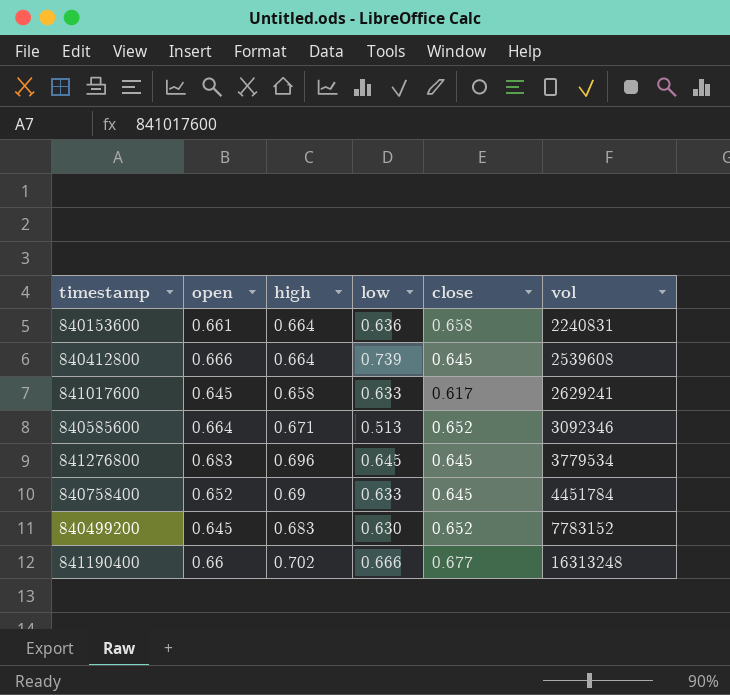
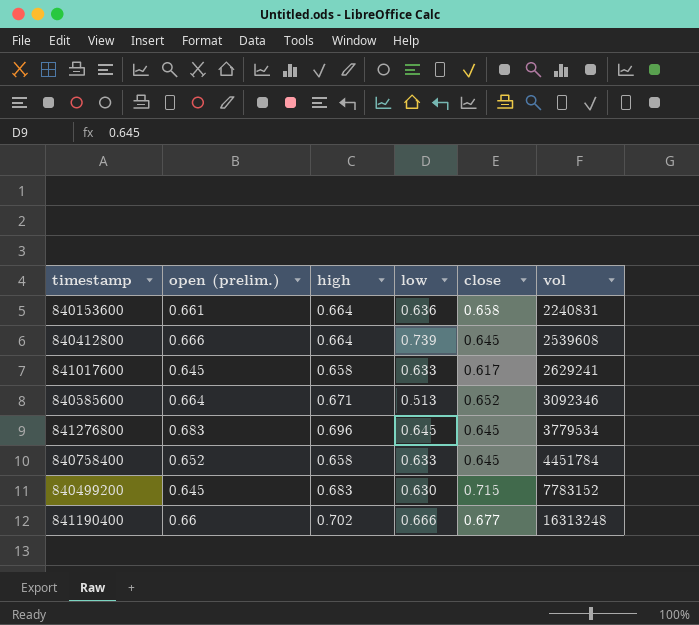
column name: open -> open (prelim.)
840758400 | high: 0.69 -> 0.658
840499200 | close: 0.652 -> 0.715

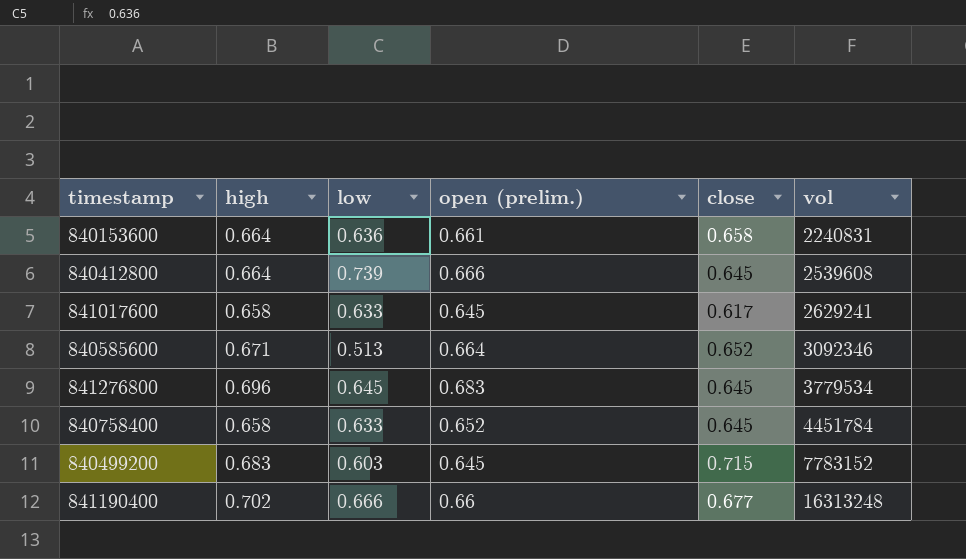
column open (prelim.) | position: 2 -> 4
840499200 | low: 0.630 -> 0.603

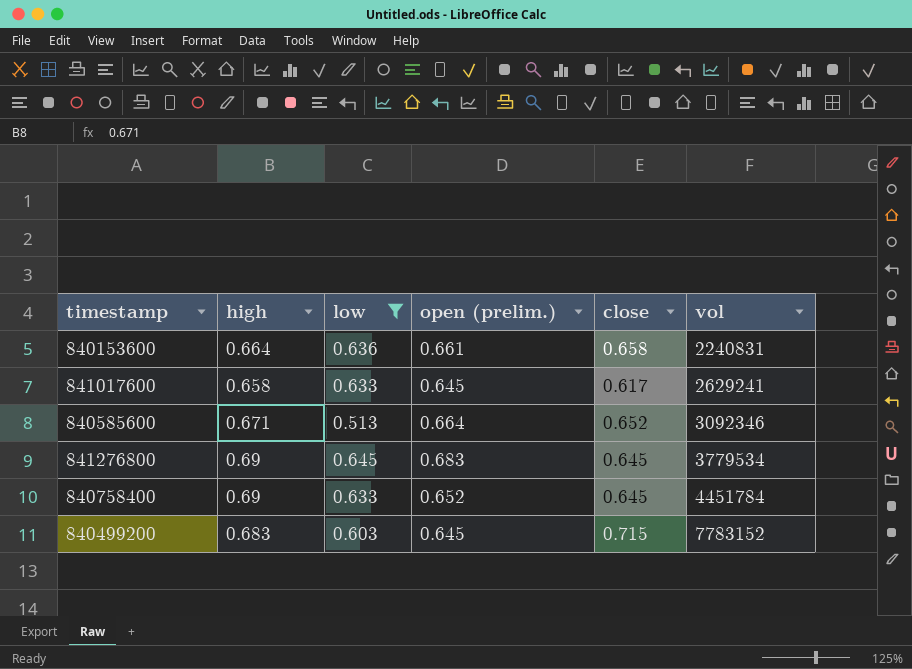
filter: none -> low <= 0.645
841276800 | high: 0.696 -> 0.69
840758400 | high: 0.658 -> 0.69

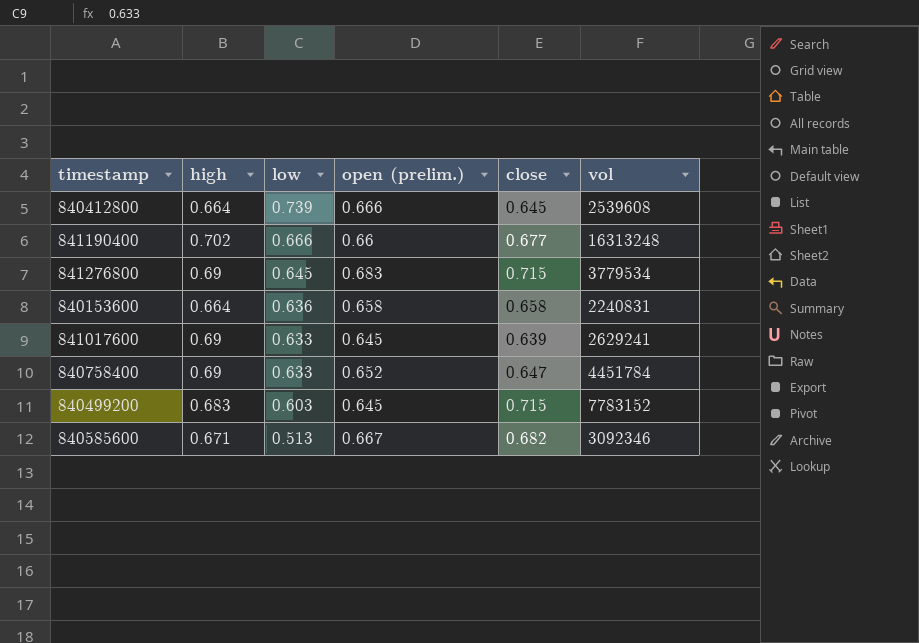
filter: low <= 0.645 -> none
row order: vol ascending -> low descending
841276800 | close: 0.645 -> 0.715
840153600 | open (prelim.): 0.661 -> 0.658
841017600 | high: 0.658 -> 0.69
841017600 | close: 0.617 -> 0.639
840758400 | close: 0.645 -> 0.647
840585600 | open (prelim.): 0.664 -> 0.667
840585600 | close: 0.652 -> 0.682

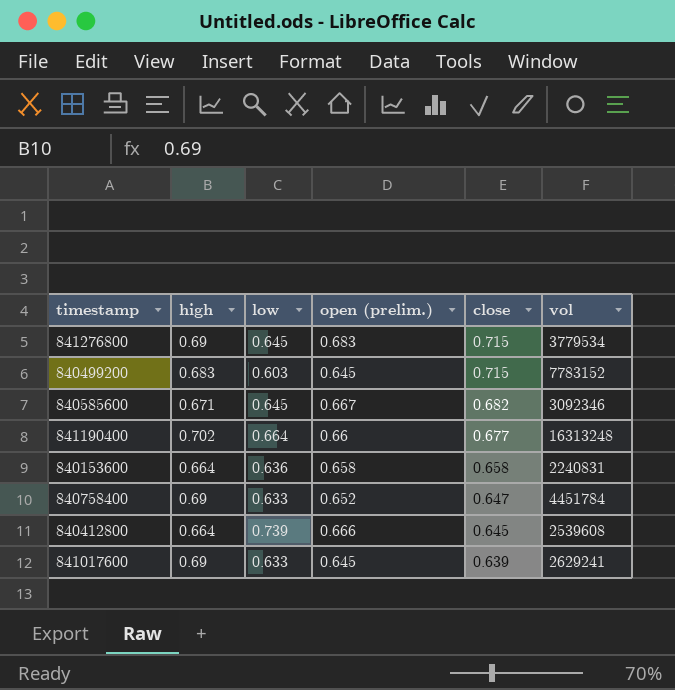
row order: low descending -> close descending
840585600 | low: 0.513 -> 0.645
841190400 | low: 0.666 -> 0.664

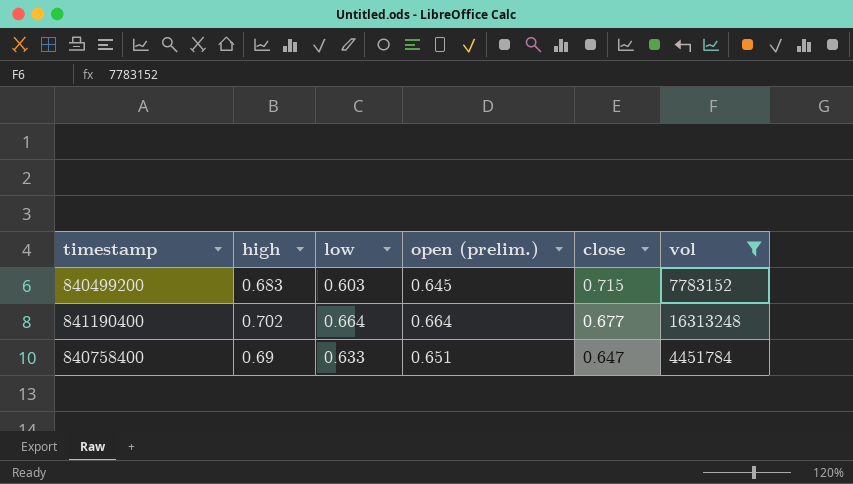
filter: none -> vol >= 4451784
841190400 | open (prelim.): 0.66 -> 0.664
840758400 | open (prelim.): 0.652 -> 0.651

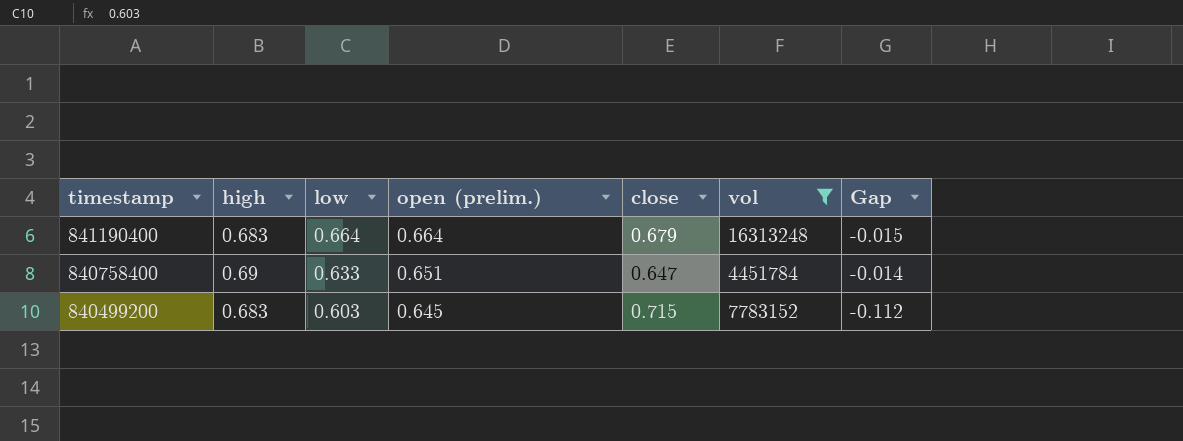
row order: close descending -> timestamp descending
column Gap | formula: none -> [low] - [close]
841190400 | high: 0.702 -> 0.683
841190400 | close: 0.677 -> 0.679

